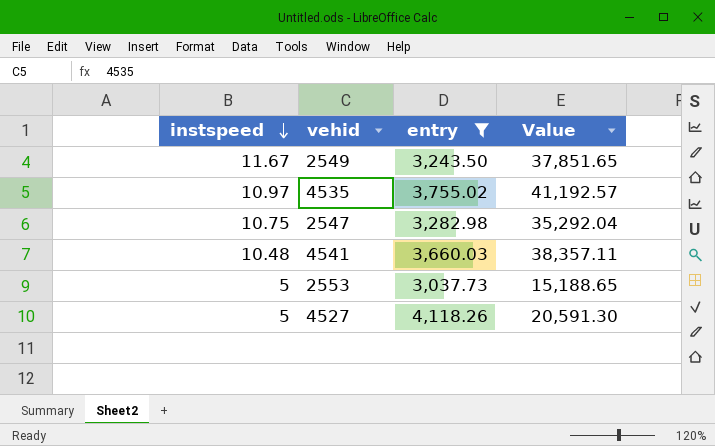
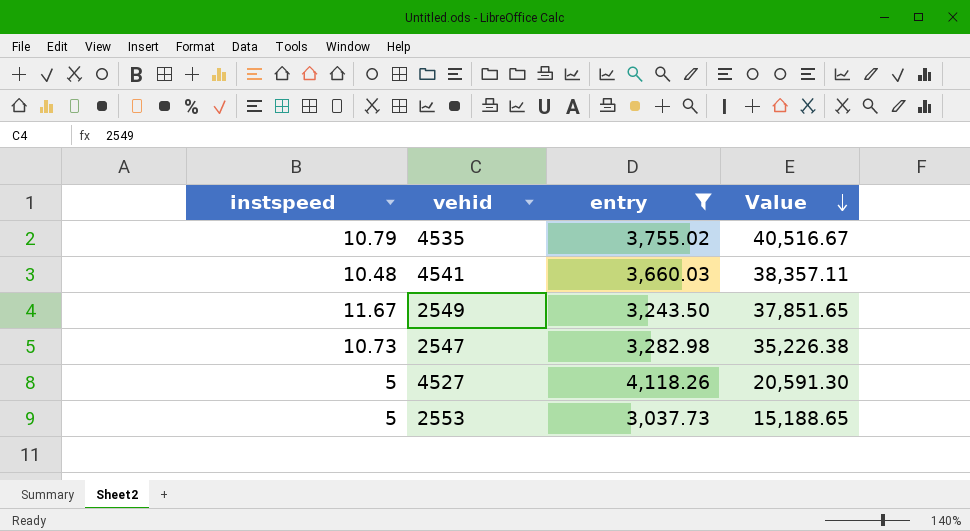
row order: instspeed descending -> Value descending
4535 | instspeed: 10.97 -> 10.79
4535 | Value: 41,192.57 -> 40,516.67
2547 | instspeed: 10.75 -> 10.73
2547 | Value: 35,292.04 -> 35,226.38

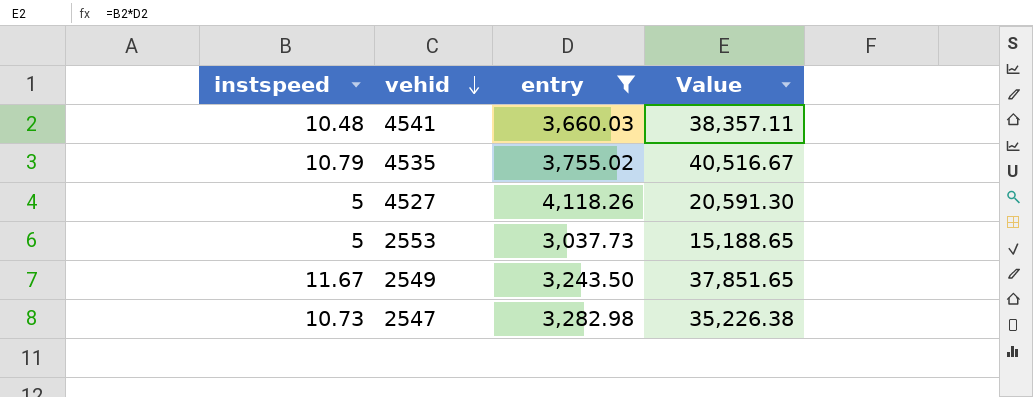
row order: Value descending -> vehid descending

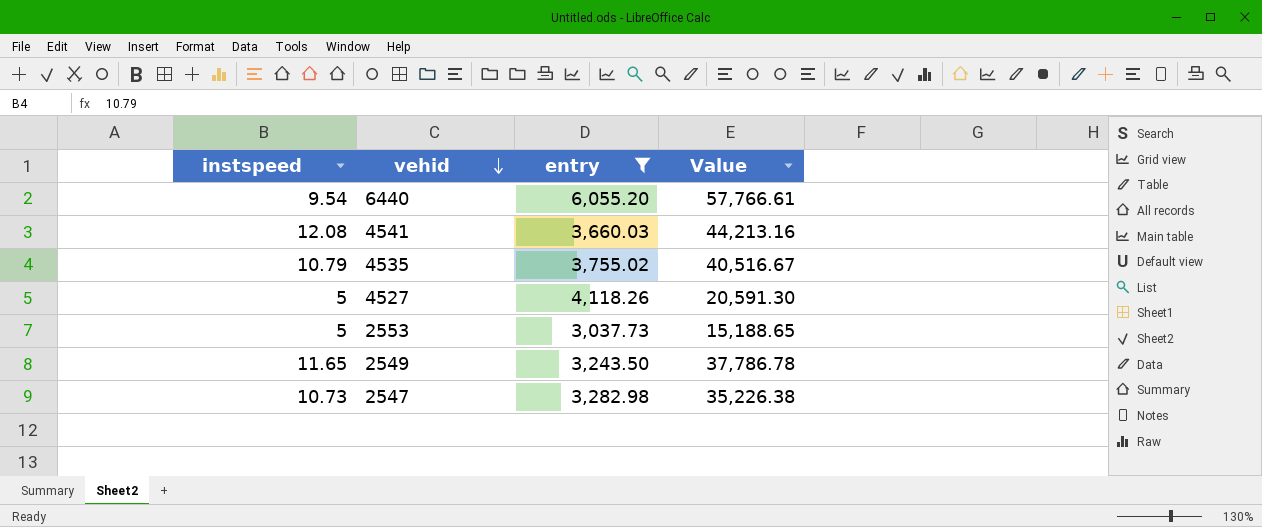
row 6440: none -> 9.54 | 6,055.20 | 57,766.61
4541 | instspeed: 10.48 -> 12.08
4541 | Value: 38,357.11 -> 44,213.16
2549 | instspeed: 11.67 -> 11.65
2549 | Value: 37,851.65 -> 37,786.78

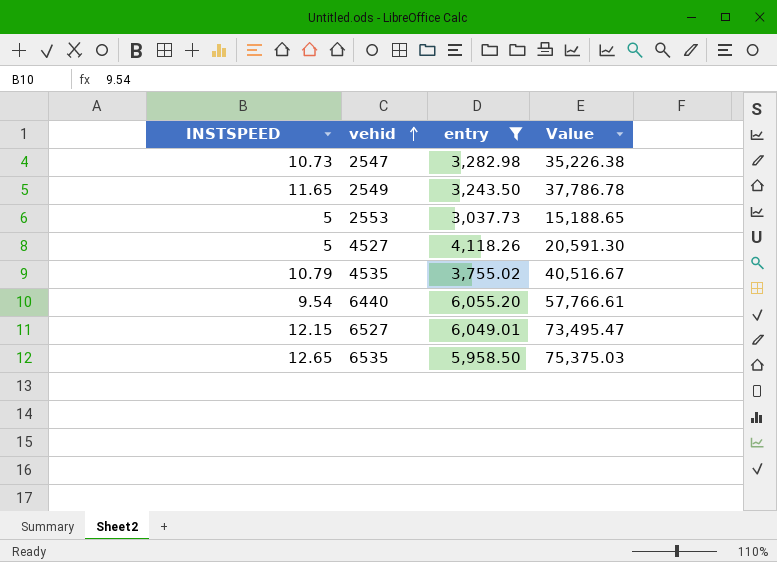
row order: vehid descending -> vehid ascending
column name: instspeed -> INSTSPEED
row 4541: 12.08 | 3,660.03 | 44,213.16 -> none
row 6527: none -> 12.15 | 6,049.01 | 73,495.47
row 6535: none -> 12.65 | 5,958.50 | 75,375.03

